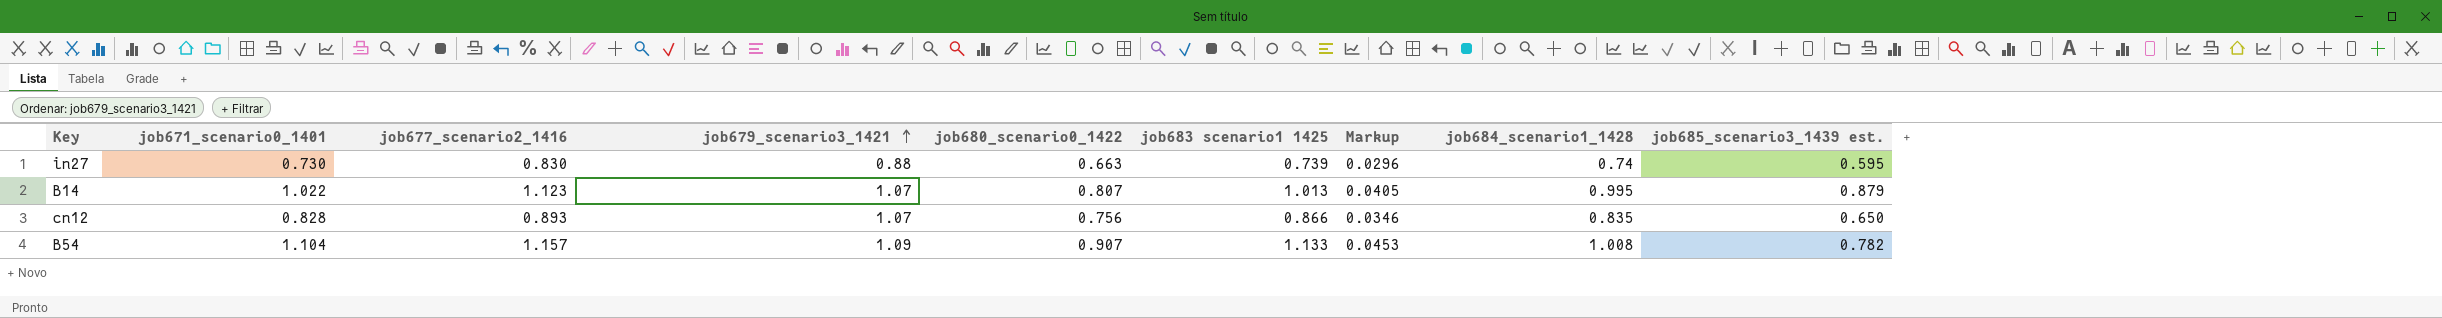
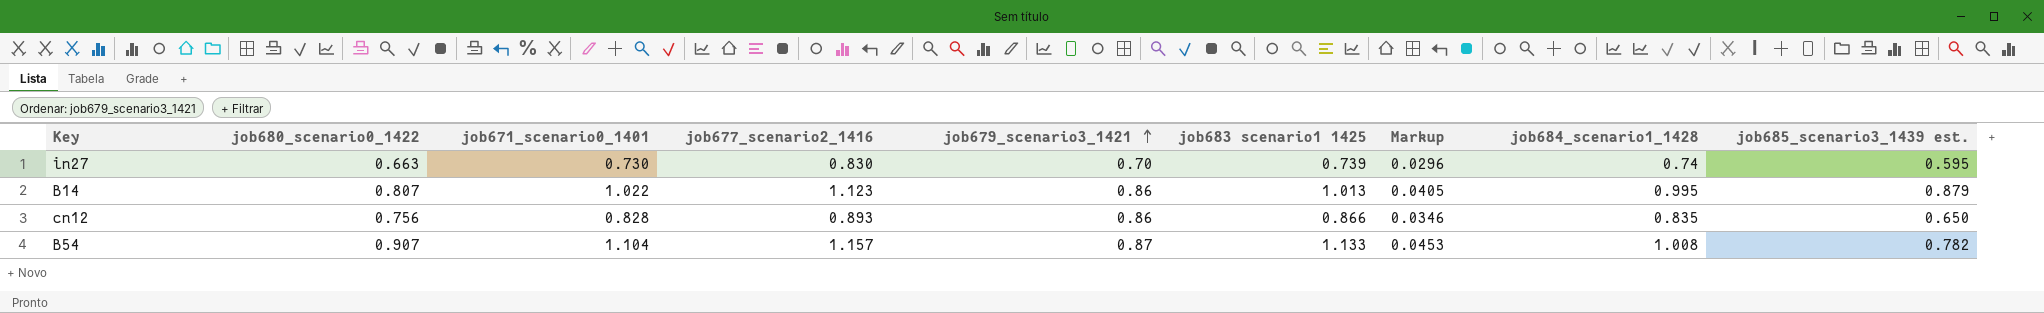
column job680_scenario0_1422 | position: 5 -> 2
in27 | job679_scenario3_1421: 0.88 -> 0.70
B14 | job679_scenario3_1421: 1.07 -> 0.86
cn12 | job679_scenario3_1421: 1.07 -> 0.86
B54 | job679_scenario3_1421: 1.09 -> 0.87

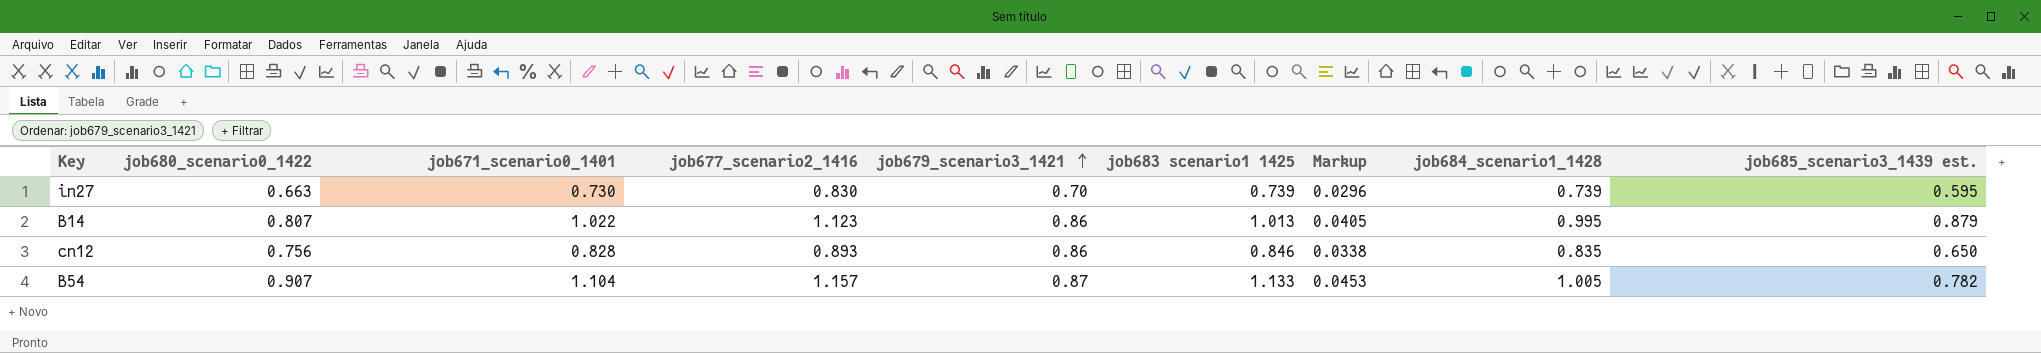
in27 | job684_scenario1_1428: 0.74 -> 0.739
cn12 | job683 scenario1 1425: 0.866 -> 0.846
cn12 | Markup: 0.0346 -> 0.0338
B54 | job684_scenario1_1428: 1.008 -> 1.005

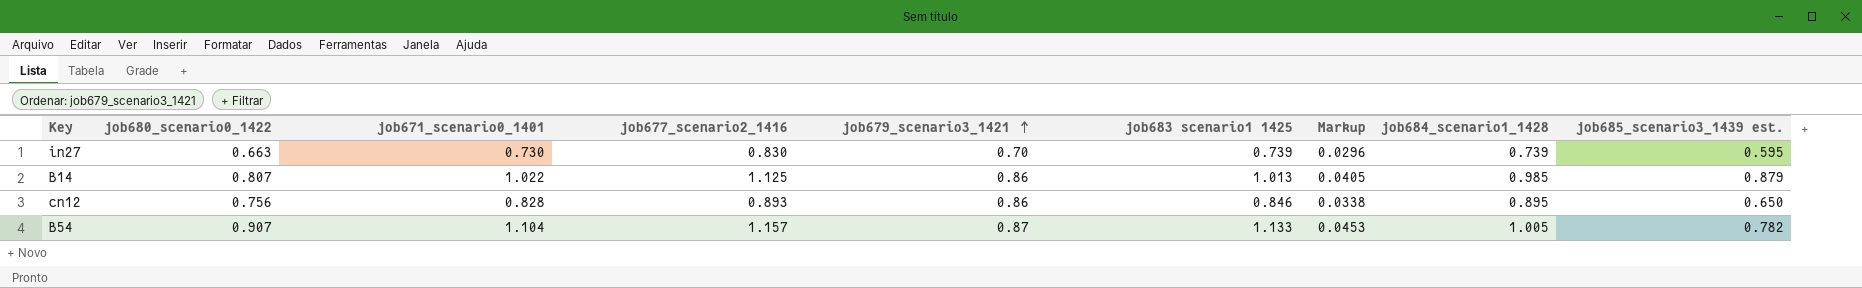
B14 | job677_scenario2_1416: 1.123 -> 1.125
B14 | job684_scenario1_1428: 0.995 -> 0.985
cn12 | job684_scenario1_1428: 0.835 -> 0.895

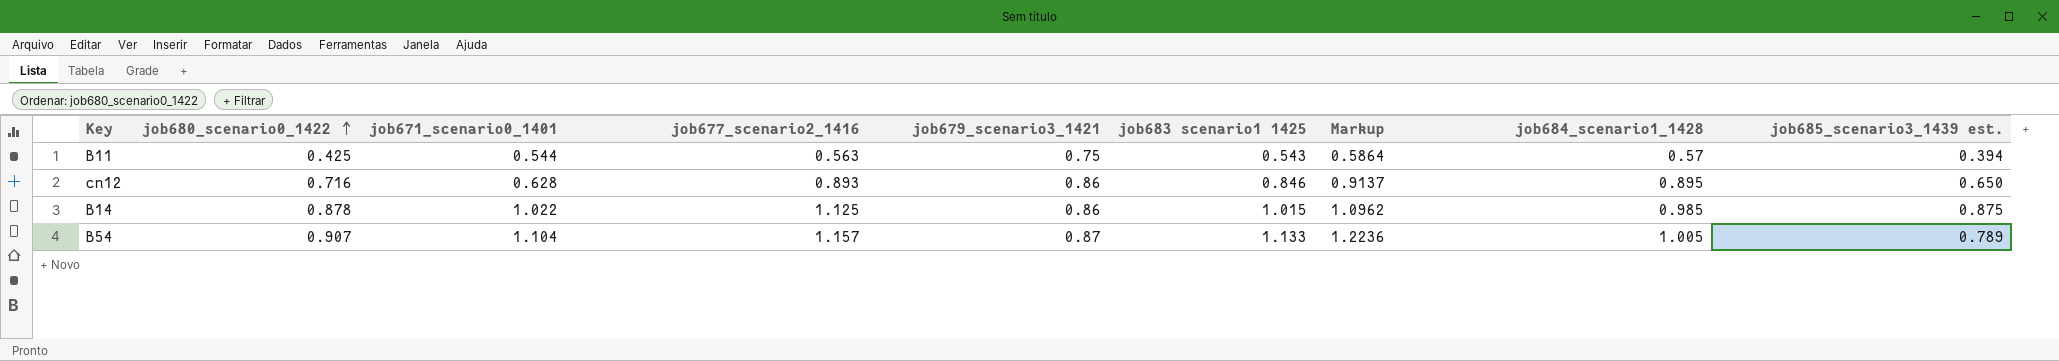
row order: job679_scenario3_1421 ascending -> job680_scenario0_1422 ascending
column Markup | formula: [job683 scenario1 1425] * 0.04 -> [job683 scenario1 1425] * 1.08
row in27: 0.663 | 0.730 | 0.830 | 0.70 | 0.739 | 0.0296 | 0.739 | 0.595 -> none
row B11: none -> 0.425 | 0.544 | 0.563 | 0.75 | 0.543 | 0.5864 | 0.57 | 0.394
cn12 | job680_scenario0_1422: 0.756 -> 0.716
cn12 | job671_scenario0_1401: 0.828 -> 0.628
B14 | job680_scenario0_1422: 0.807 -> 0.878
B14 | job683 scenario1 1425: 1.013 -> 1.015
B14 | job685_scenario3_1439 est.: 0.879 -> 0.875
B54 | job685_scenario3_1439 est.: 0.782 -> 0.789

